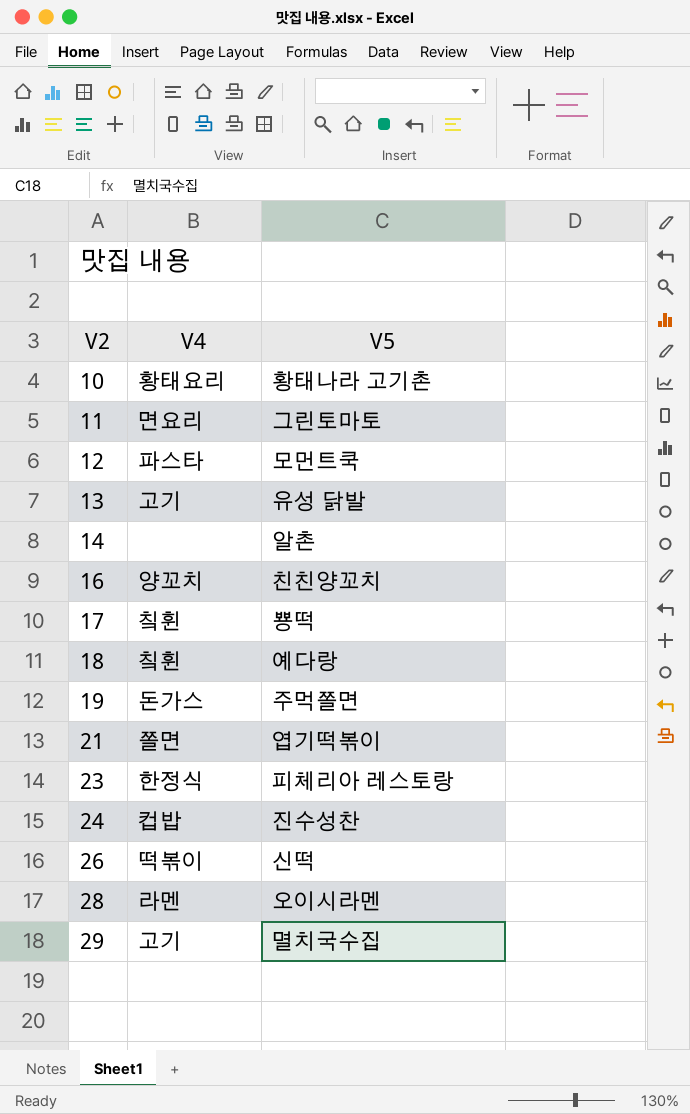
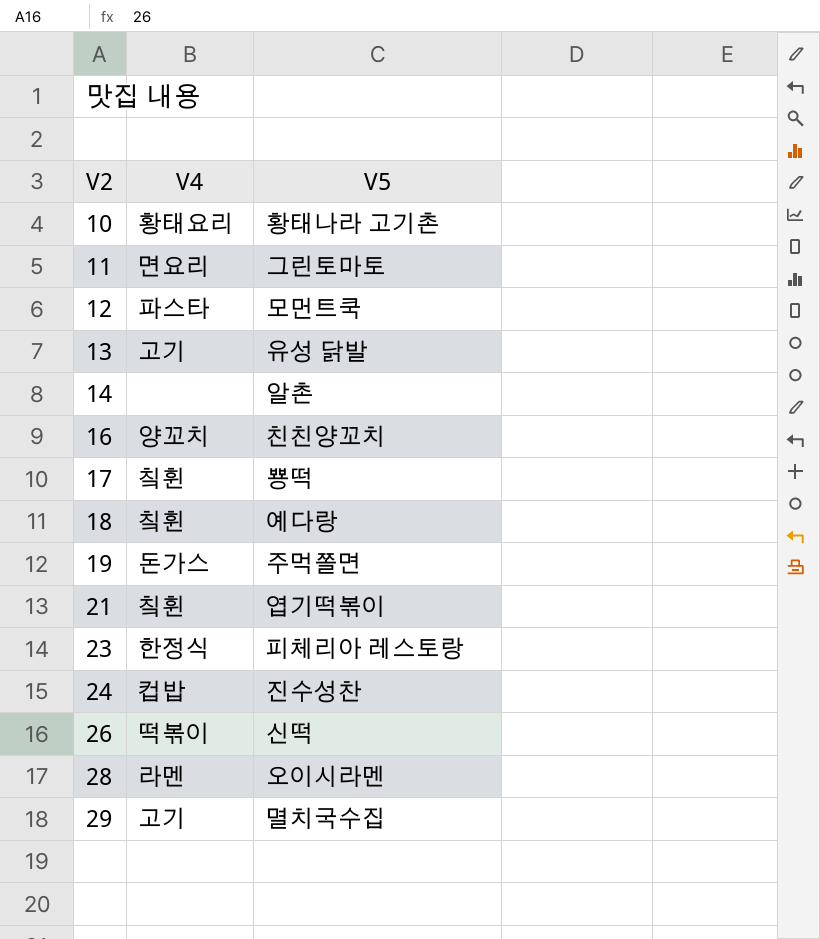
21 | V4: 쫄면 -> 칰휜

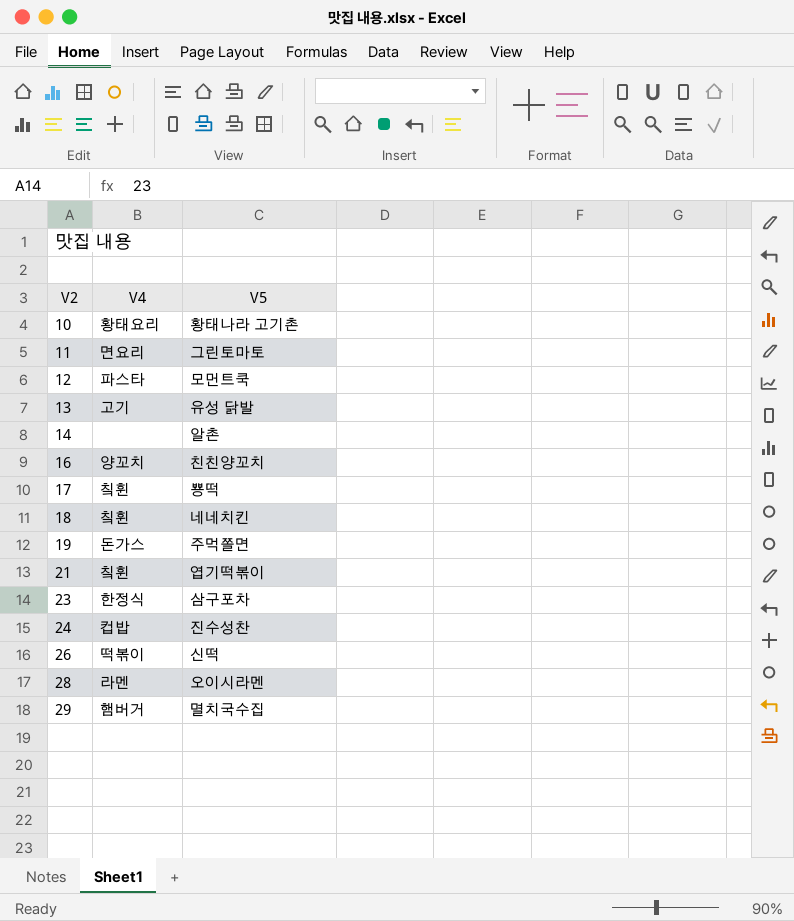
18 | V5: 예다랑 -> 네네치킨
23 | V5: 피체리아 레스토랑 -> 삼구포차
29 | V4: 고기 -> 햄버거

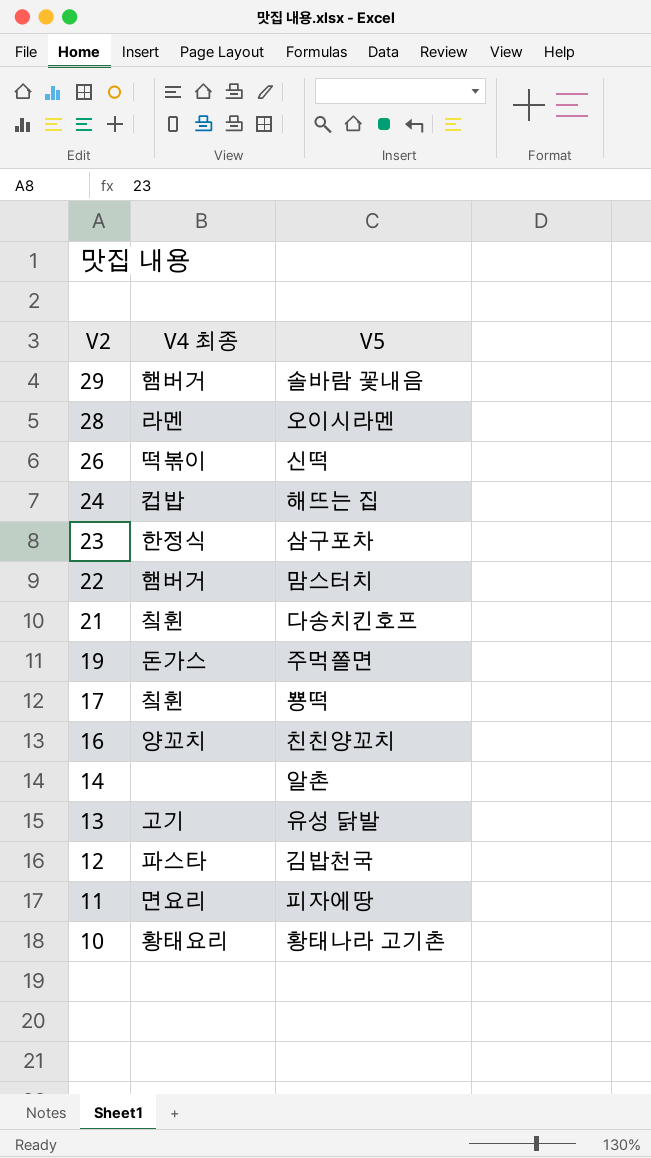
row order: V2 ascending -> V2 descending
column name: V4 -> V4 최종
row 18: 칰휜 | 네네치킨 -> none
29 | V5: 멸치국수집 -> 솔바람 꽃내음
24 | V5: 진수성찬 -> 해뜨는 집
row 22: none -> 햄버거 | 맘스터치
21 | V5: 엽기떡볶이 -> 다송치킨호프
12 | V5: 모먼트쿡 -> 김밥천국
11 | V5: 그린토마토 -> 피자에땅

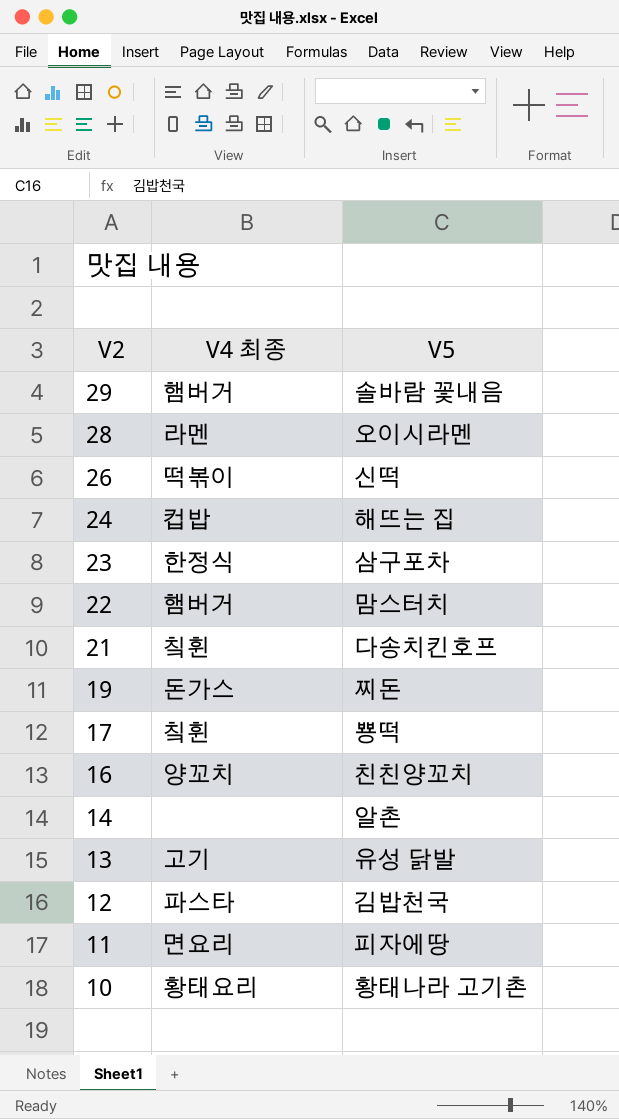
19 | V5: 주먹쫄면 -> 찌돈

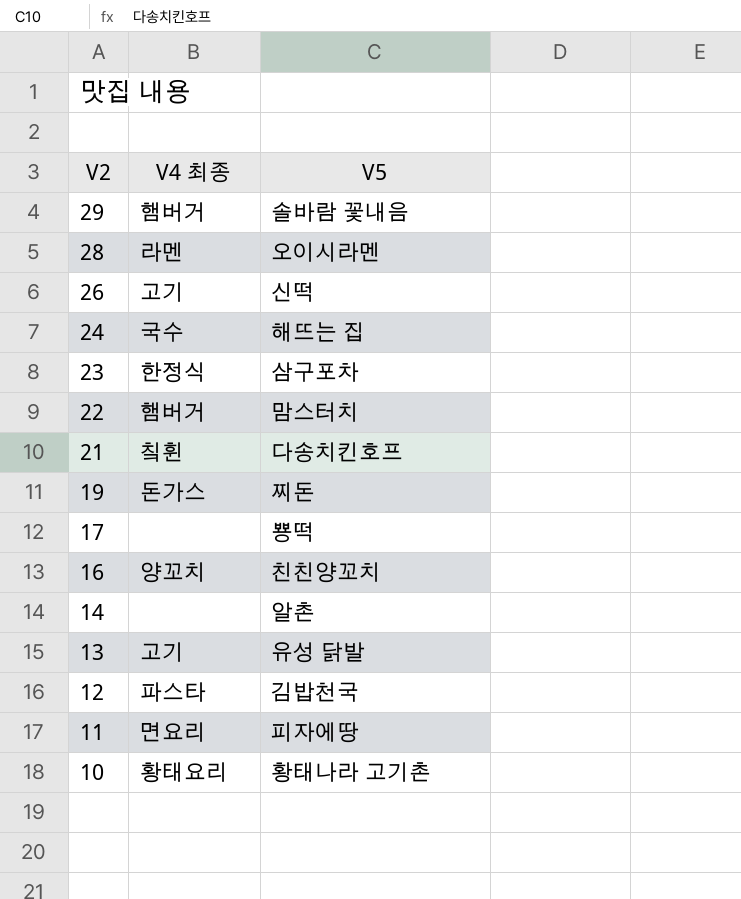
26 | V4 최종: 떡볶이 -> 고기
24 | V4 최종: 컵밥 -> 국수
17 | V4 최종: 칰휜 -> none

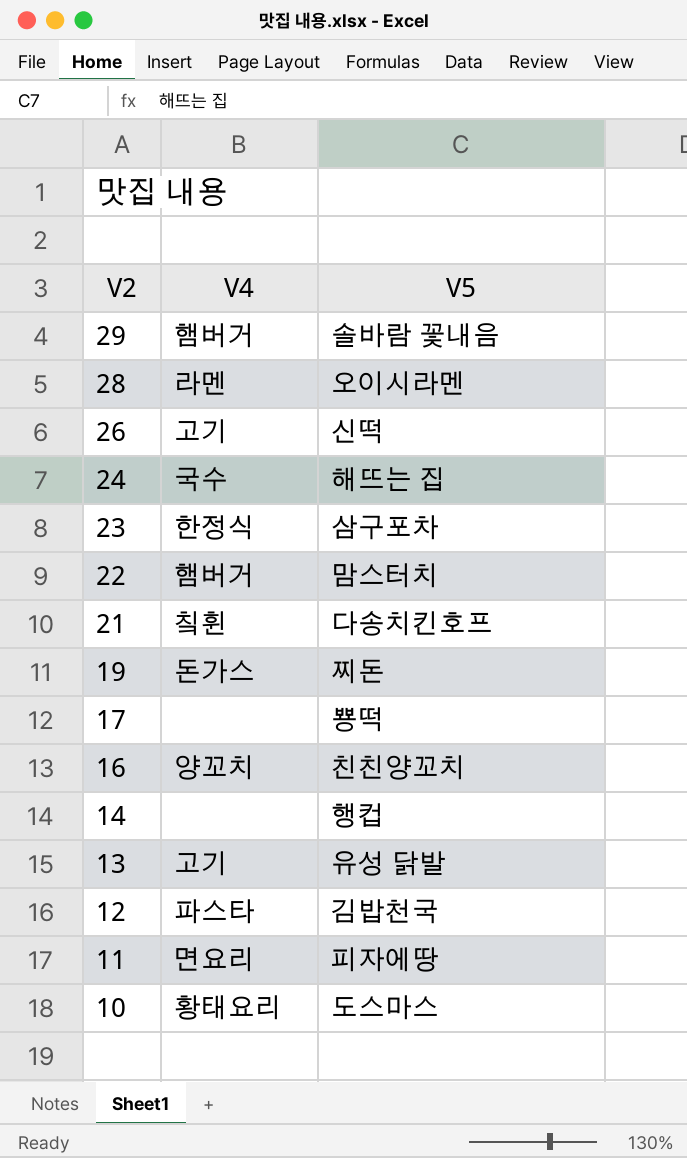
column name: V4 최종 -> V4
14 | V5: 알촌 -> 행컵
10 | V5: 황태나라 고기촌 -> 도스마스

